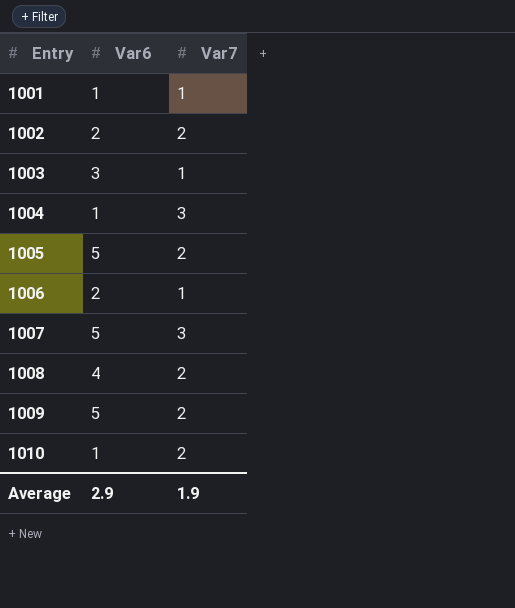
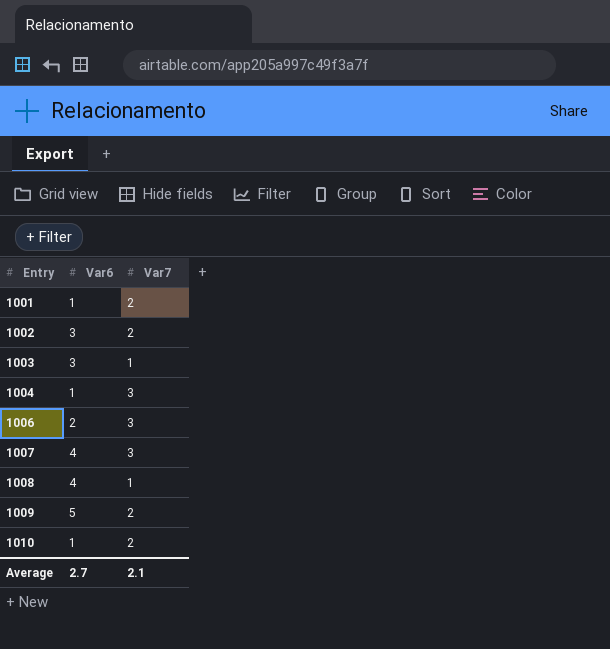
row 1005: 5 | 2 -> none
1001 | Var7: 1 -> 2
1002 | Var6: 2 -> 3
1006 | Var7: 1 -> 3
1007 | Var6: 5 -> 4
1008 | Var7: 2 -> 1
Average | Var6: 2.9 -> 2.7
Average | Var7: 1.9 -> 2.1

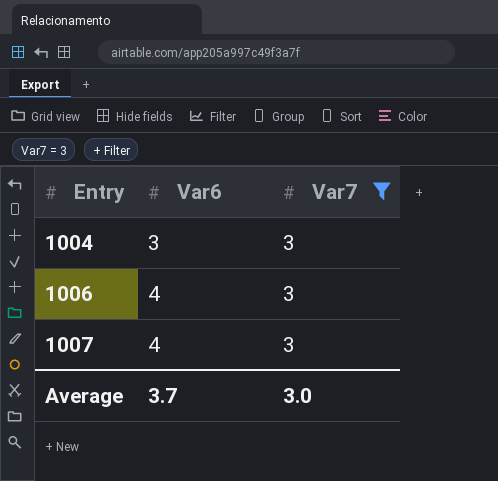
filter: none -> Var7 = 3
1004 | Var6: 1 -> 3
1006 | Var6: 2 -> 4
Average | Var6: 2.7 -> 3.7
Average | Var7: 2.1 -> 3.0

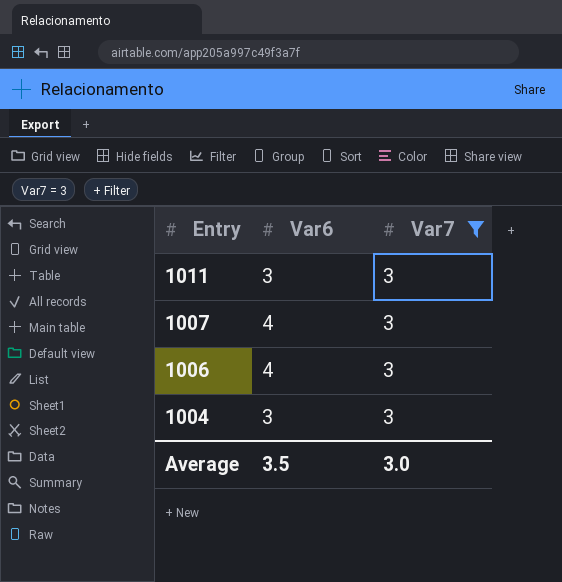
row order: Entry ascending -> Entry descending
row 1011: none -> 3 | 3
Average | Var6: 3.7 -> 3.5

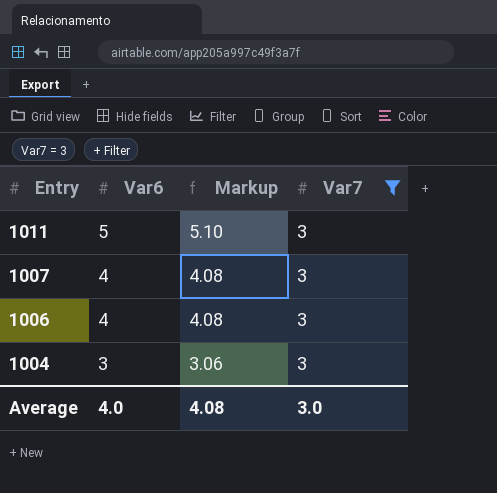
column Markup | formula: none -> [Var6] * 1.02
1011 | Var6: 3 -> 5
Average | Var6: 3.5 -> 4.0

